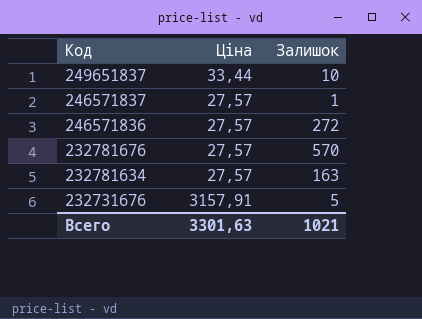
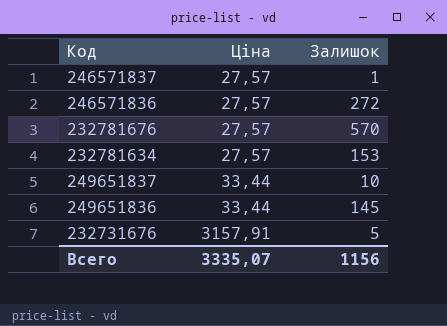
row order: Код descending -> Ціна ascending
232781634 | Залишок: 163 -> 153
row 249651836: none -> 33,44 | 145
Всего | Ціна: 3301,63 -> 3335,07
Всего | Залишок: 1021 -> 1156

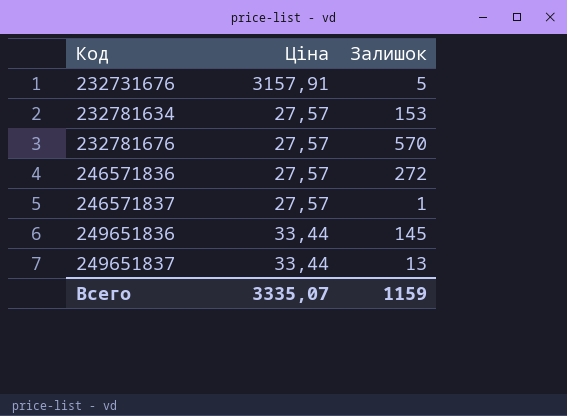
row order: Ціна ascending -> Код ascending
249651837 | Залишок: 10 -> 13
Всего | Залишок: 1156 -> 1159

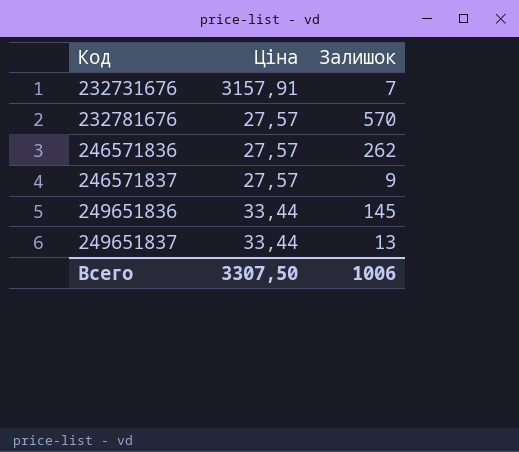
row 232781634: 27,57 | 153 -> none
232731676 | Залишок: 5 -> 7
246571836 | Залишок: 272 -> 262
246571837 | Залишок: 1 -> 9
Всего | Ціна: 3335,07 -> 3307,50
Всего | Залишок: 1159 -> 1006

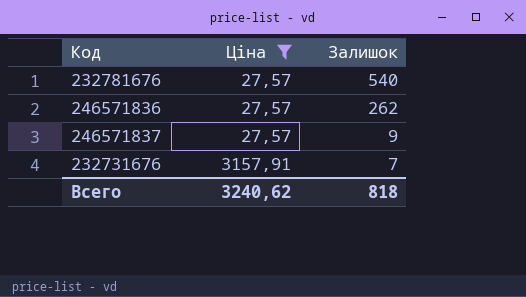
filter: none -> Ціна != 33,44
row order: Код ascending -> Ціна ascending
232781676 | Залишок: 570 -> 540
Всего | Ціна: 3307,50 -> 3240,62
Всего | Залишок: 1006 -> 818

